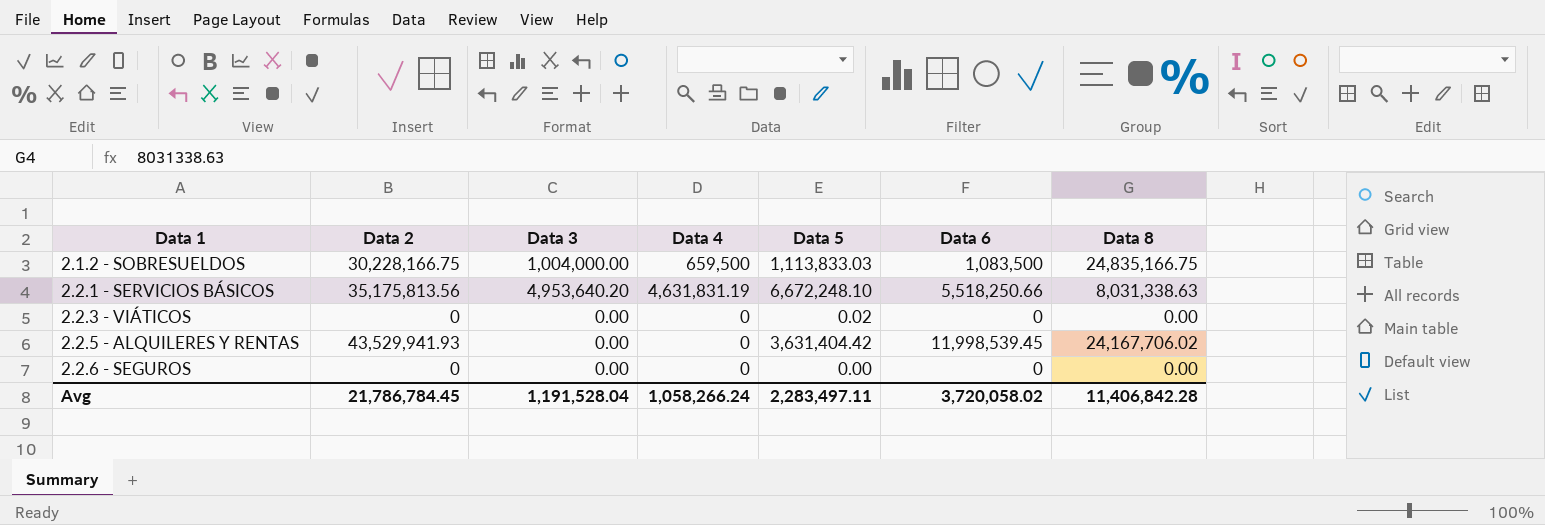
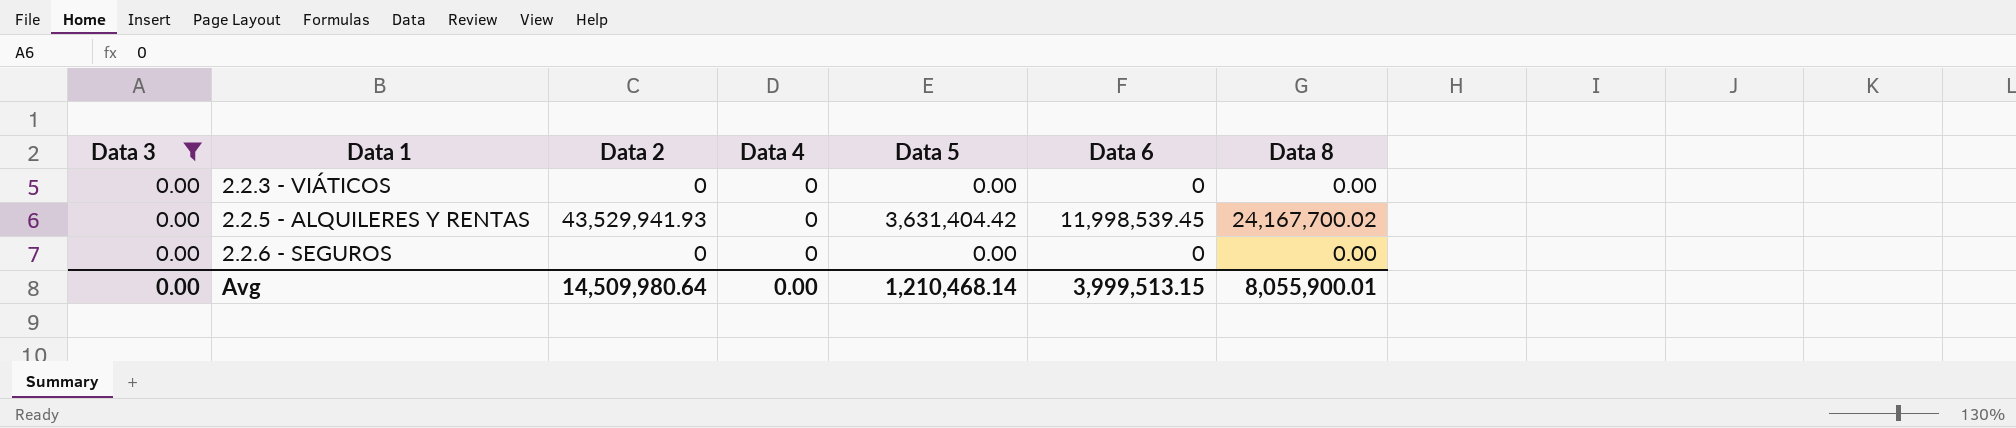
filter: none -> Data 3 = 0.00
column Data 3 | position: 3 -> 1
2.2.3 - VIÁTICOS | Data 5: 0.02 -> 0.00
2.2.5 - ALQUILERES Y RENTAS | Data 8: 24,167,706.02 -> 24,167,700.02
Avg | Data 3: 1,191,528.04 -> 0.00
Avg | Data 2: 21,786,784.45 -> 14,509,980.64
Avg | Data 4: 1,058,266.24 -> 0.00
Avg | Data 5: 2,283,497.11 -> 1,210,468.14
Avg | Data 6: 3,720,058.02 -> 3,999,513.15
Avg | Data 8: 11,406,842.28 -> 8,055,900.01

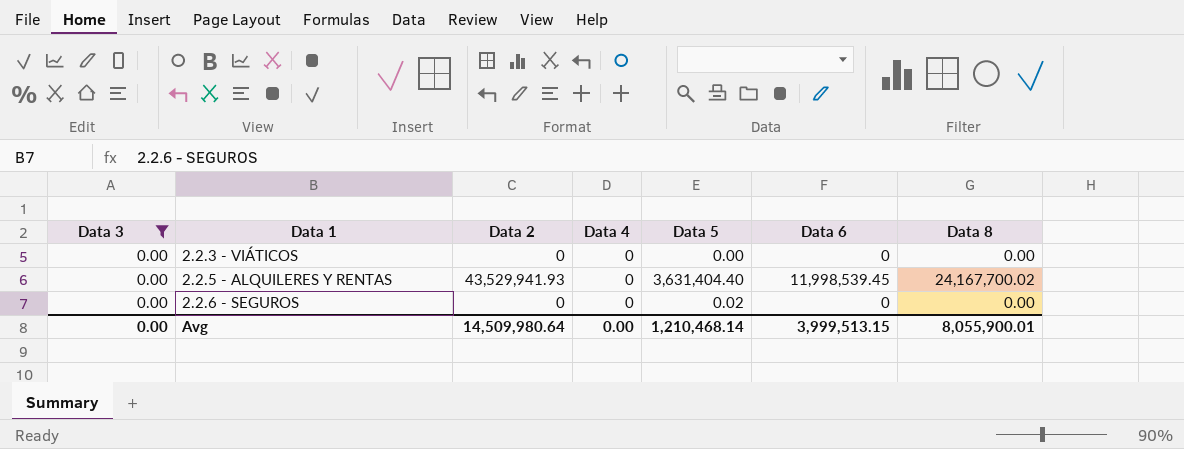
2.2.5 - ALQUILERES Y RENTAS | Data 5: 3,631,404.42 -> 3,631,404.40
2.2.6 - SEGUROS | Data 5: 0.00 -> 0.02

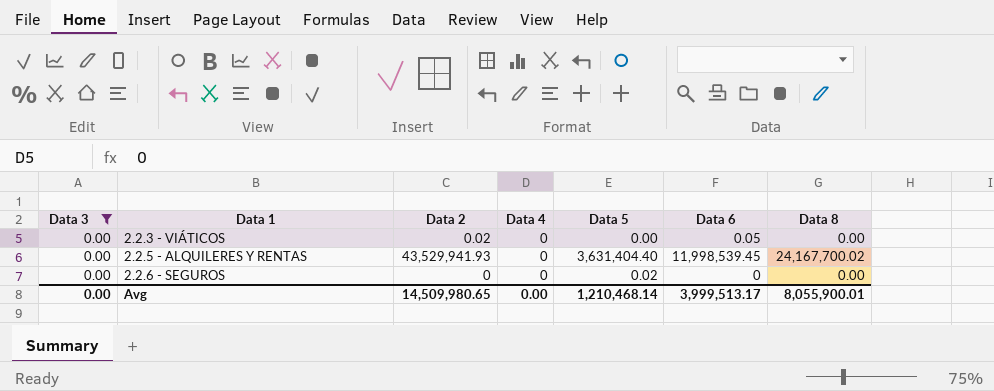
2.2.3 - VIÁTICOS | Data 2: 0 -> 0.02
2.2.3 - VIÁTICOS | Data 6: 0 -> 0.05
Avg | Data 2: 14,509,980.64 -> 14,509,980.65
Avg | Data 6: 3,999,513.15 -> 3,999,513.17

